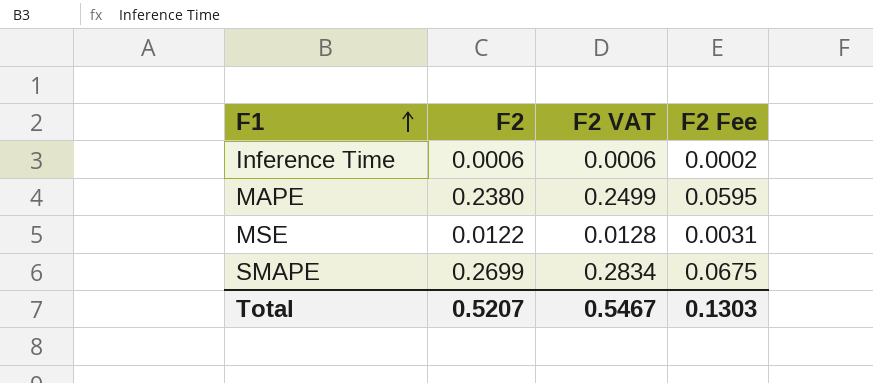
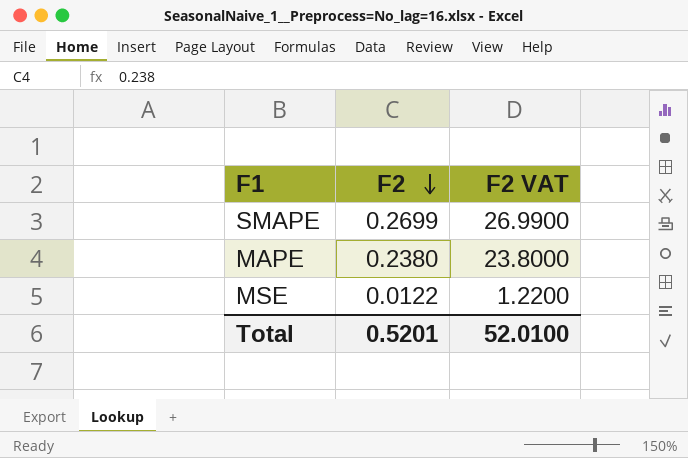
row order: F1 ascending -> F2 descending
column F2 Fee | formula: [F2] * 0.25 -> none
column F2 VAT | formula: [F2] * 1.05 -> [F2] * 100
row Inference Time: 0.0006 | 0.0006 | 0.0002 -> none
Total | F2: 0.5207 -> 0.5201
Total | F2 VAT: 0.5467 -> 52.0100

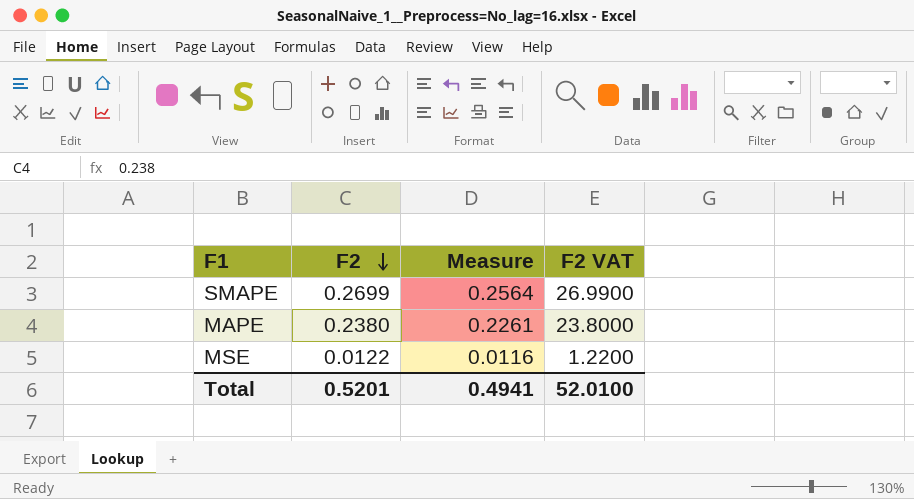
column Measure | formula: none -> [F2] * 0.95

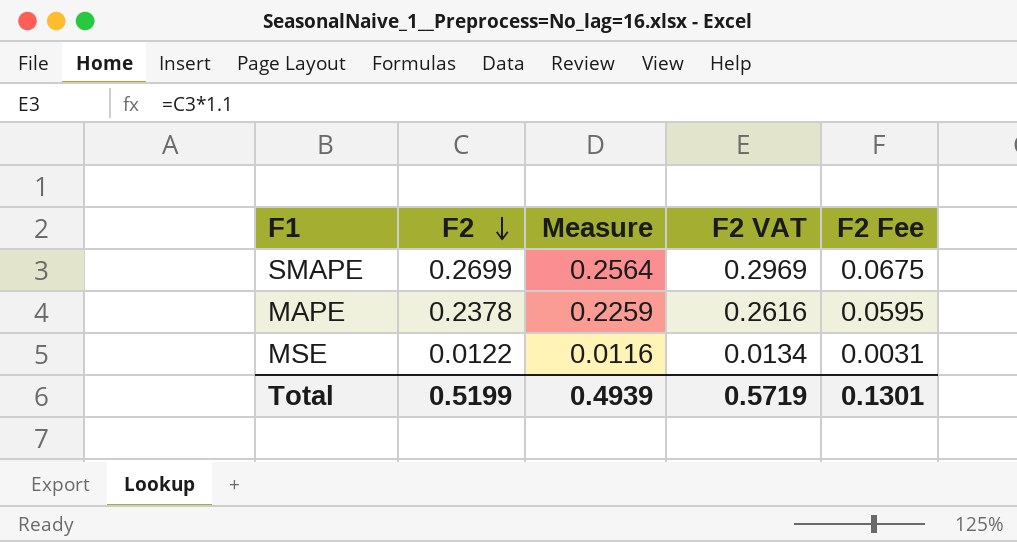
column F2 VAT | formula: [F2] * 100 -> [F2] * 1.1
column F2 Fee | formula: none -> [F2] * 0.25
MAPE | F2: 0.2380 -> 0.2378
MAPE | Measure: 0.2261 -> 0.2259
Total | F2: 0.5201 -> 0.5199
Total | Measure: 0.4941 -> 0.4939
Total | F2 VAT: 52.0100 -> 0.5719

